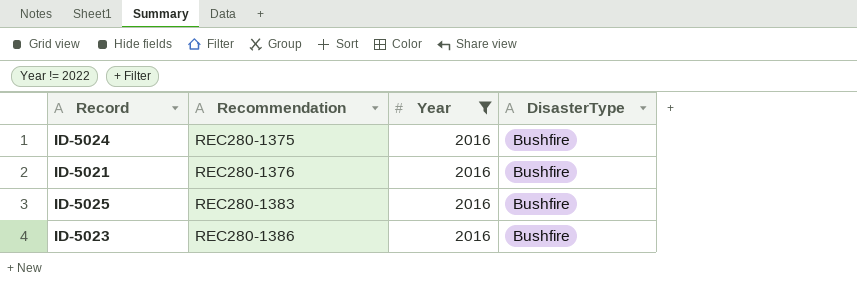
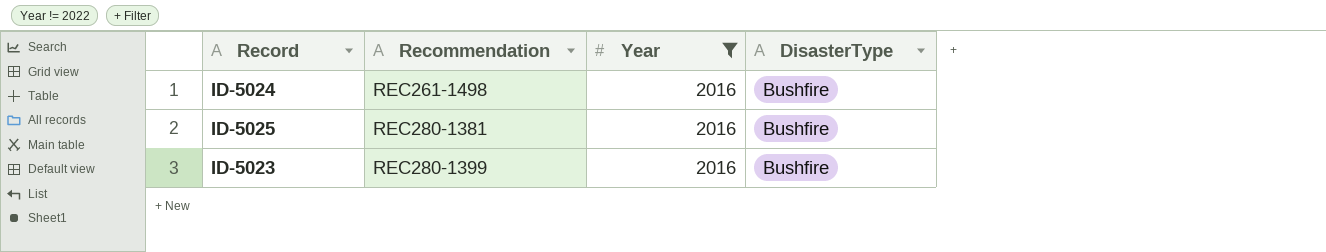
row ID-5021: REC280-1376 | 2016 | Bushfire -> none
ID-5024 | Recommendation: REC280-1375 -> REC261-1498
ID-5025 | Recommendation: REC280-1383 -> REC280-1381
ID-5023 | Recommendation: REC280-1386 -> REC280-1399

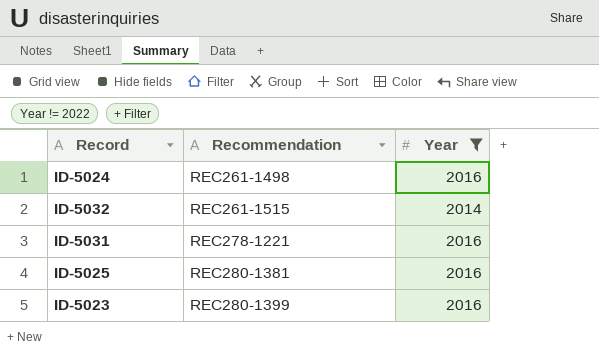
column DisasterType | position: 4 -> none
row ID-5032: none -> REC261-1515 | 2014
row ID-5031: none -> REC278-1221 | 2016

